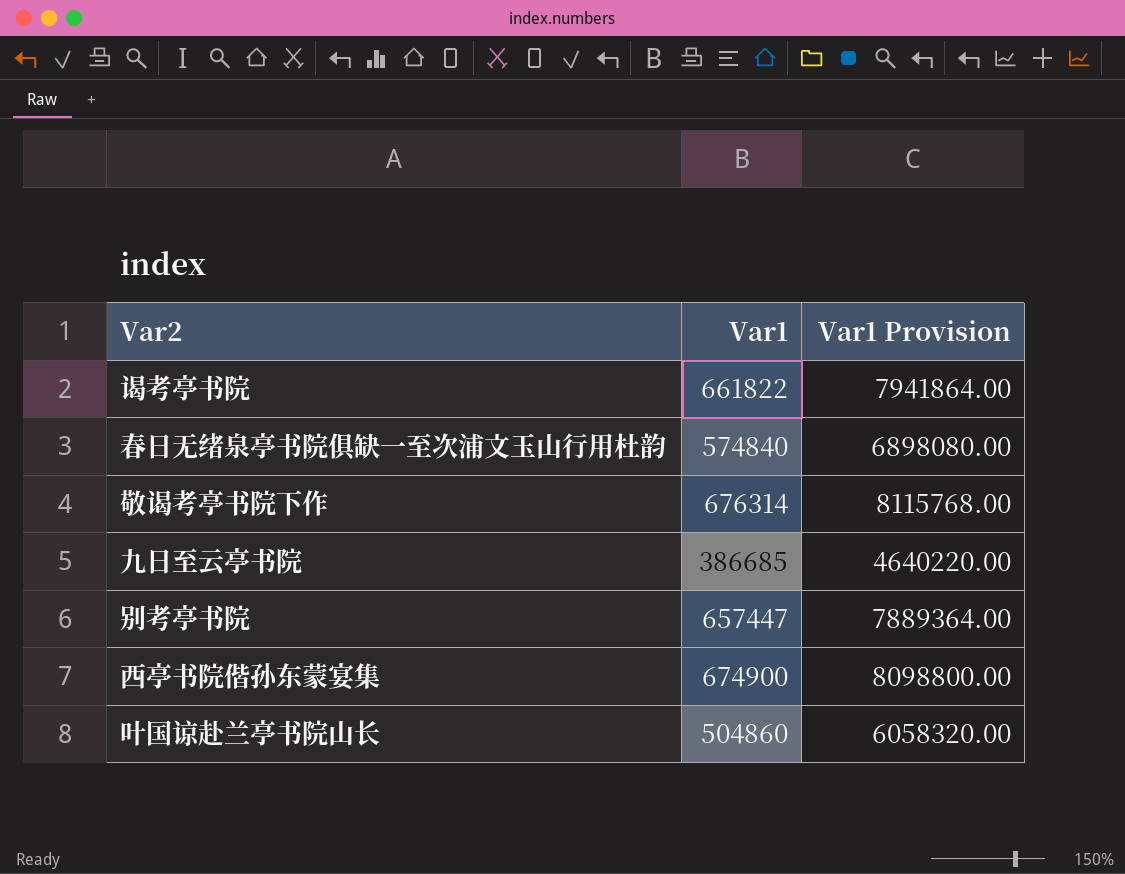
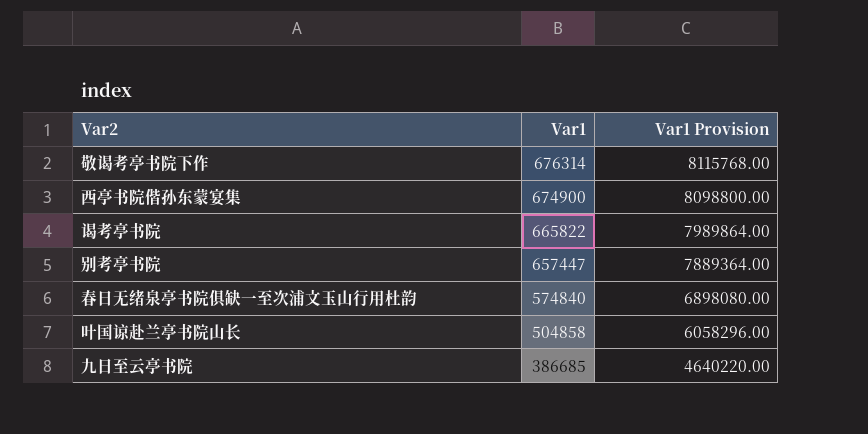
row order: none -> Var1 descending
谒考亭书院 | Var1: 661822 -> 665822
谒考亭书院 | Var1 Provision: 7941864.00 -> 7989864.00
叶国谅赴兰亭书院山长 | Var1: 504860 -> 504858
叶国谅赴兰亭书院山长 | Var1 Provision: 6058320.00 -> 6058296.00

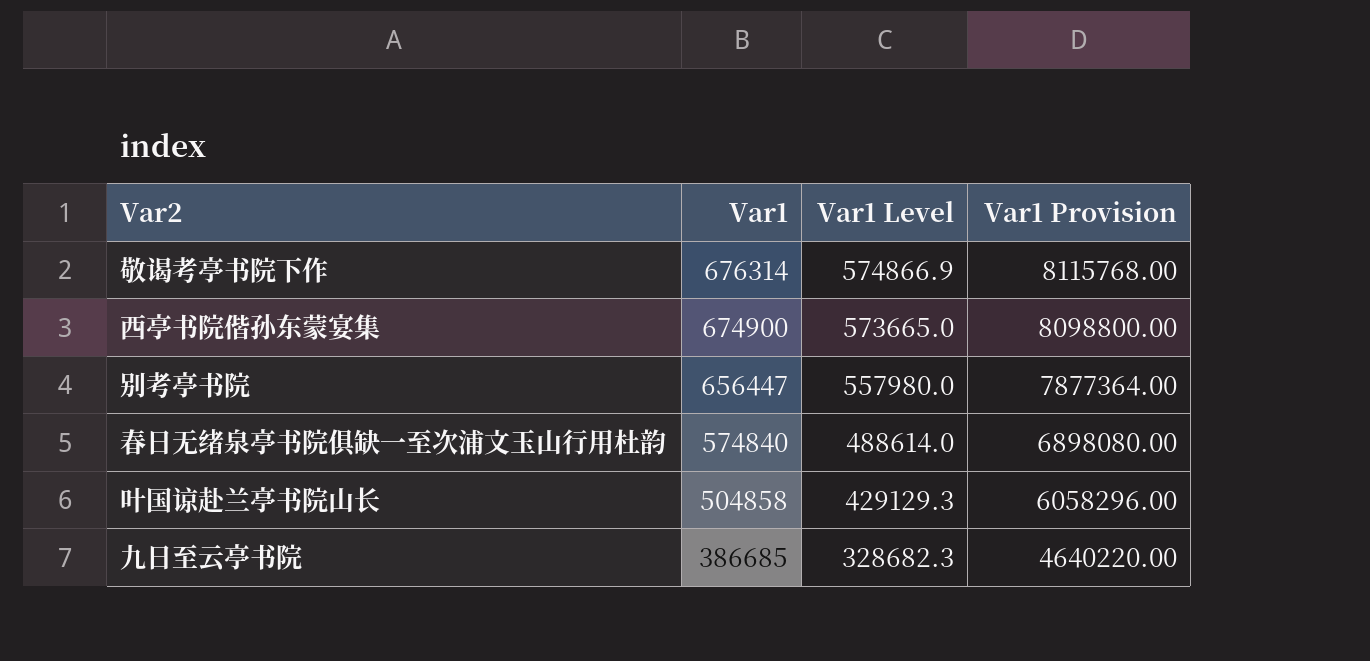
column Var1 Level | formula: none -> [Var1] * 0.85
row 谒考亭书院: 665822 | 7989864.00 -> none
别考亭书院 | Var1: 657447 -> 656447
别考亭书院 | Var1 Provision: 7889364.00 -> 7877364.00

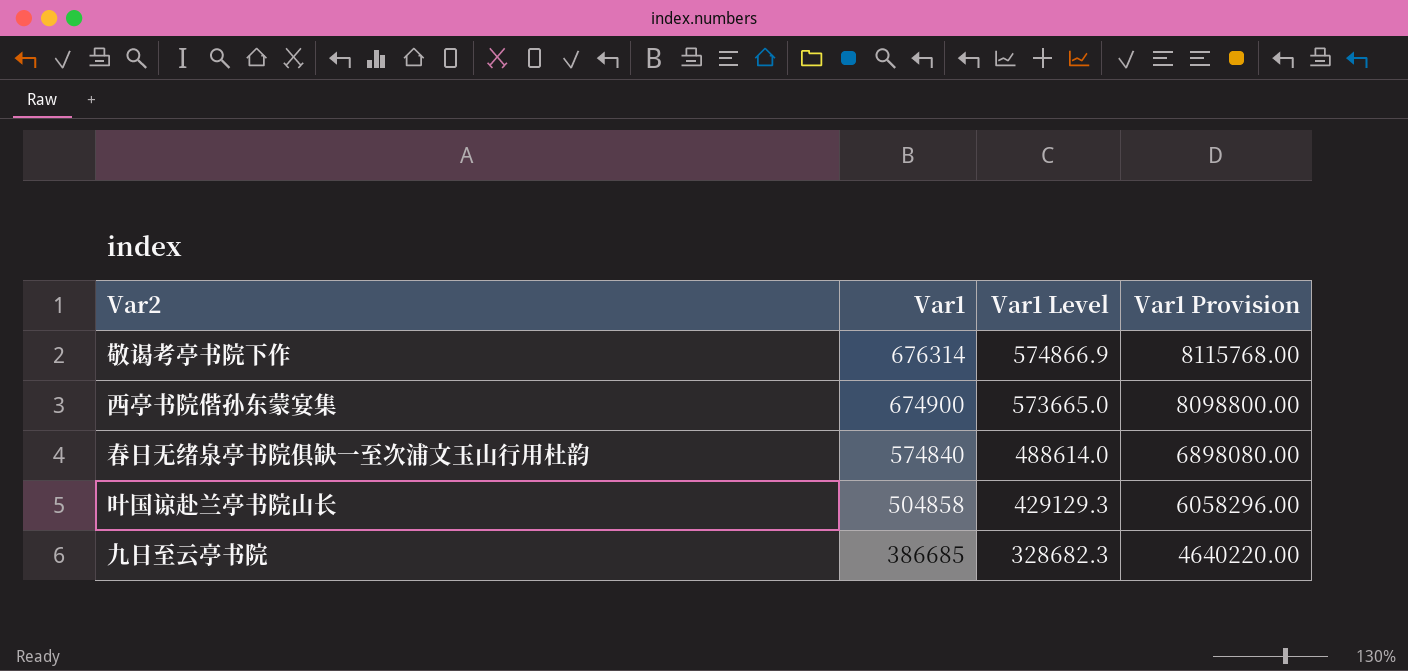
row 别考亭书院: 656447 | 557980.0 | 7877364.00 -> none

